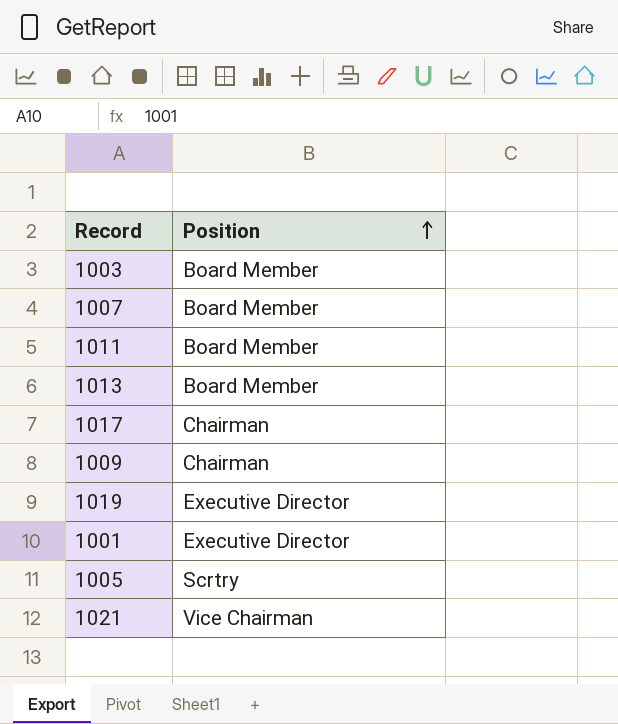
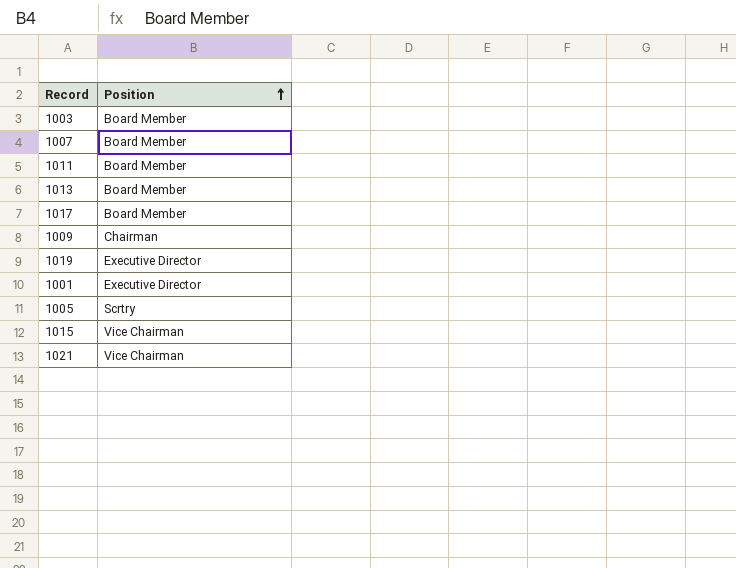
1017 | Position: Chairman -> Board Member
row 1015: none -> Vice Chairman

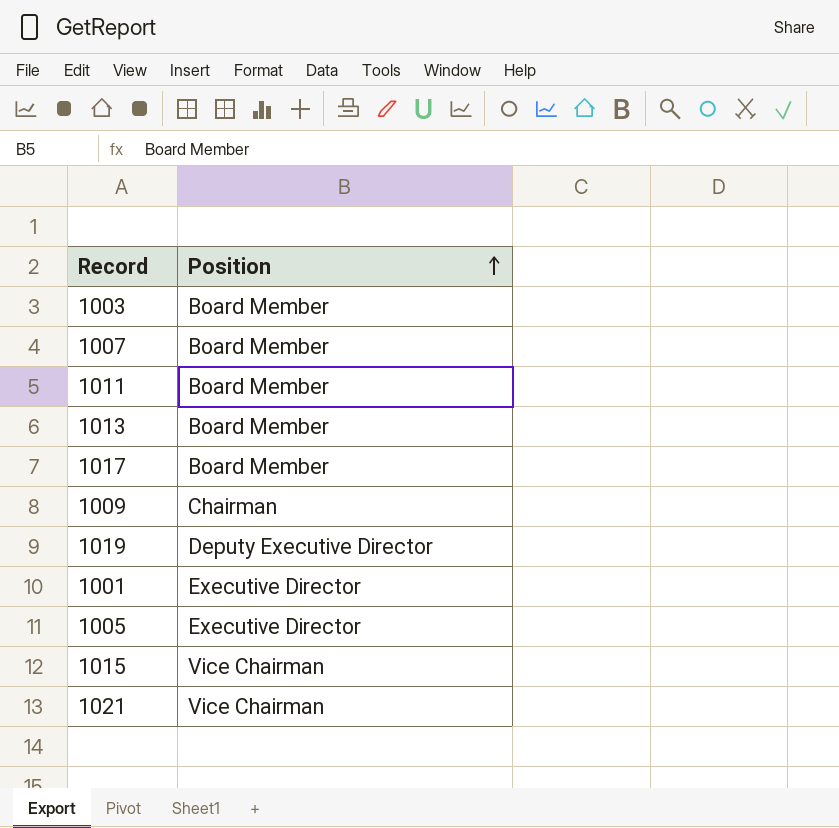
1019 | Position: Executive Director -> Deputy Executive Director
1005 | Position: Scrtry -> Executive Director

